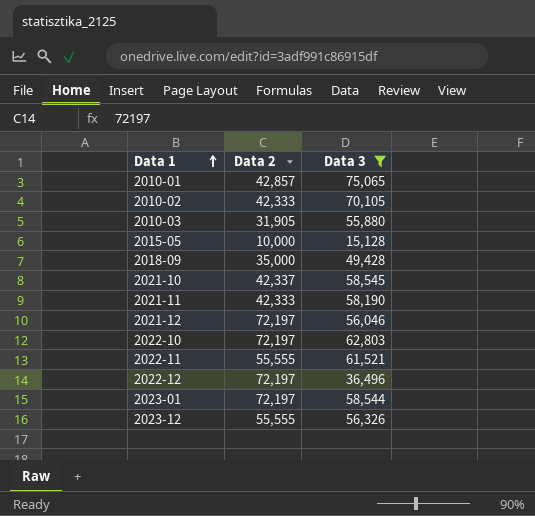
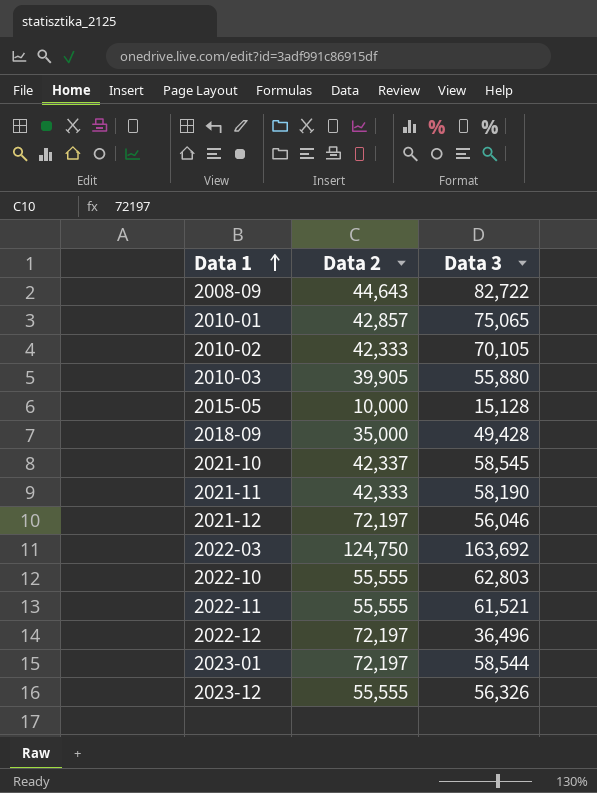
filter: Data 3 <= 75,065 -> none
2010-03 | Data 2: 31,905 -> 39,905
2022-10 | Data 2: 72,197 -> 55,555

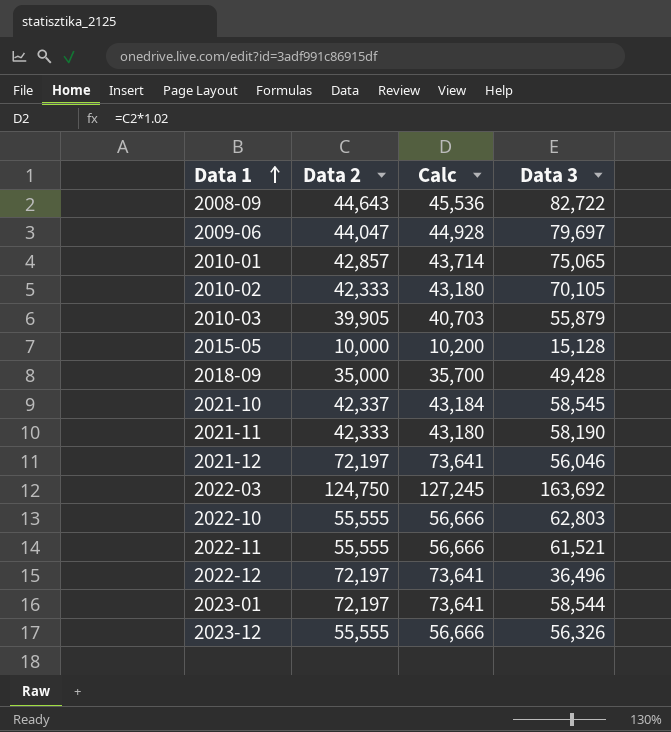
column Calc | formula: none -> [Data 2] * 1.02
row 2009-06: none -> 44,047 | 44,928 | 79,697
2010-03 | Data 3: 55,880 -> 55,879

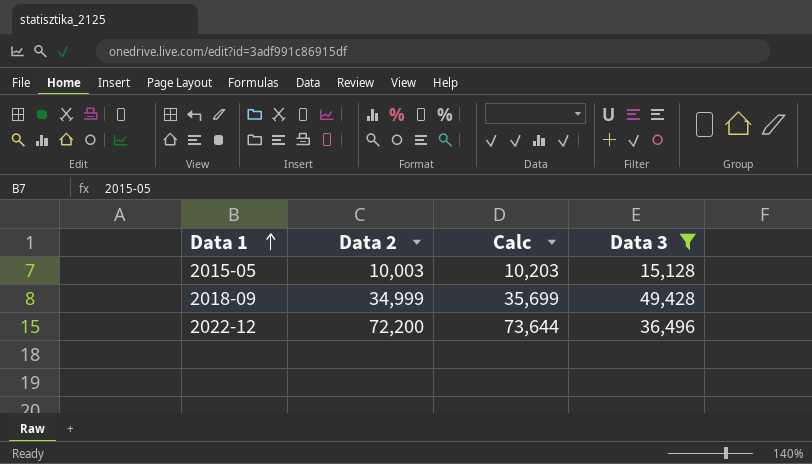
filter: none -> Data 3 <= 49,428
2015-05 | Data 2: 10,000 -> 10,003
2015-05 | Calc: 10,200 -> 10,203
2018-09 | Data 2: 35,000 -> 34,999
2018-09 | Calc: 35,700 -> 35,699
2022-12 | Data 2: 72,197 -> 72,200
2022-12 | Calc: 73,641 -> 73,644

